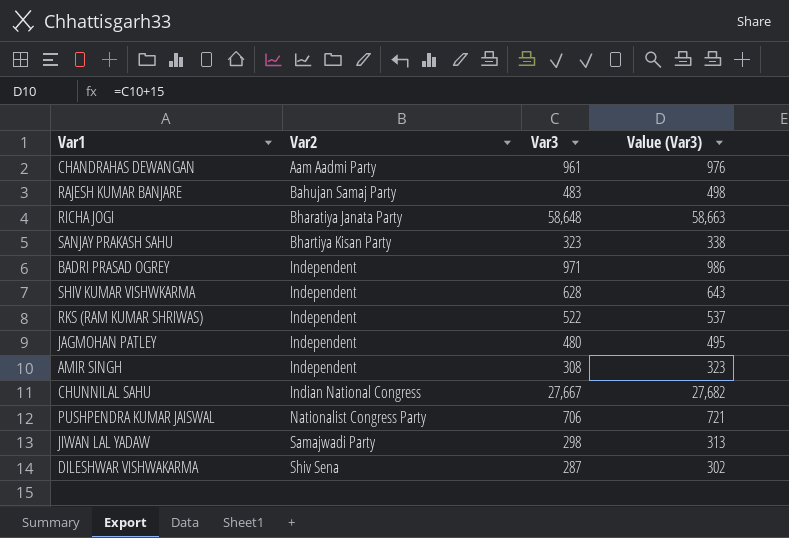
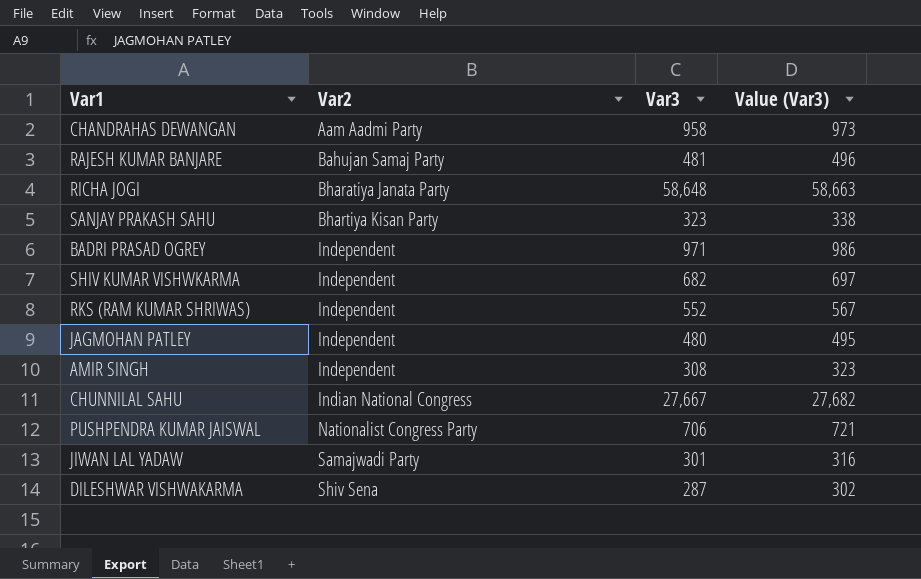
CHANDRAHAS DEWANGAN | Var3: 961 -> 958
CHANDRAHAS DEWANGAN | Value (Var3): 976 -> 973
RAJESH KUMAR BANJARE | Var3: 483 -> 481
RAJESH KUMAR BANJARE | Value (Var3): 498 -> 496
SHIV KUMAR VISHWKARMA | Var3: 628 -> 682
SHIV KUMAR VISHWKARMA | Value (Var3): 643 -> 697
RKS (RAM KUMAR SHRIWAS) | Var3: 522 -> 552
RKS (RAM KUMAR SHRIWAS) | Value (Var3): 537 -> 567
JIWAN LAL YADAW | Var3: 298 -> 301
JIWAN LAL YADAW | Value (Var3): 313 -> 316

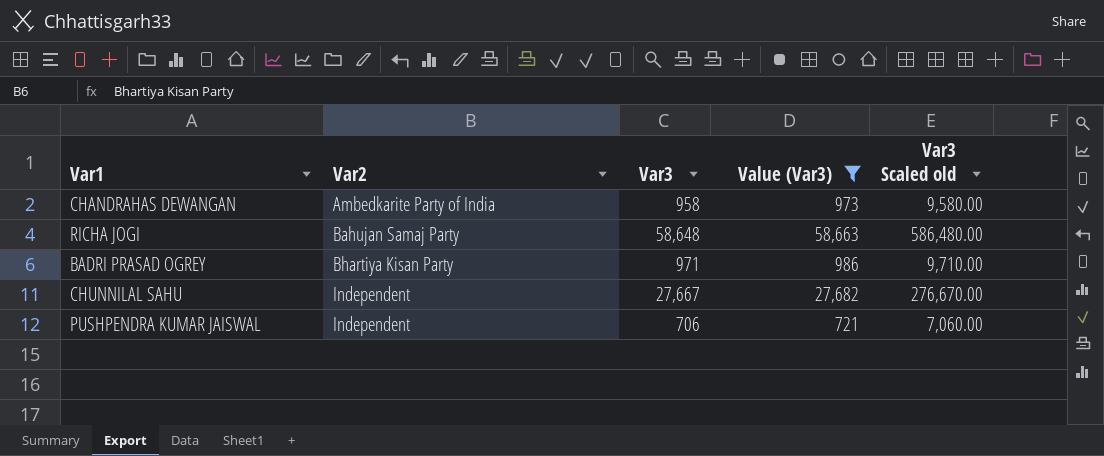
filter: none -> Value (Var3) >= 721
column Var3 Scaled old | formula: none -> [Var3] * 10
CHANDRAHAS DEWANGAN | Var2: Aam Aadmi Party -> Ambedkarite Party of India
RICHA JOGI | Var2: Bharatiya Janata Party -> Bahujan Samaj Party
BADRI PRASAD OGREY | Var2: Independent -> Bhartiya Kisan Party
CHUNNILAL SAHU | Var2: Indian National Congress -> Independent
PUSHPENDRA KUMAR JAISWAL | Var2: Nationalist Congress Party -> Independent

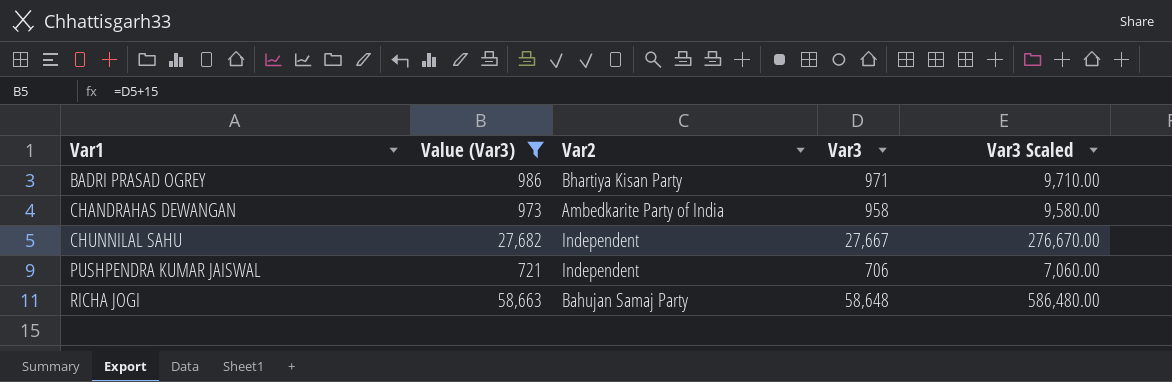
row order: Var2 ascending -> Var1 ascending
column Value (Var3) | position: 4 -> 2
column name: Var3 Scaled old -> Var3 Scaled

